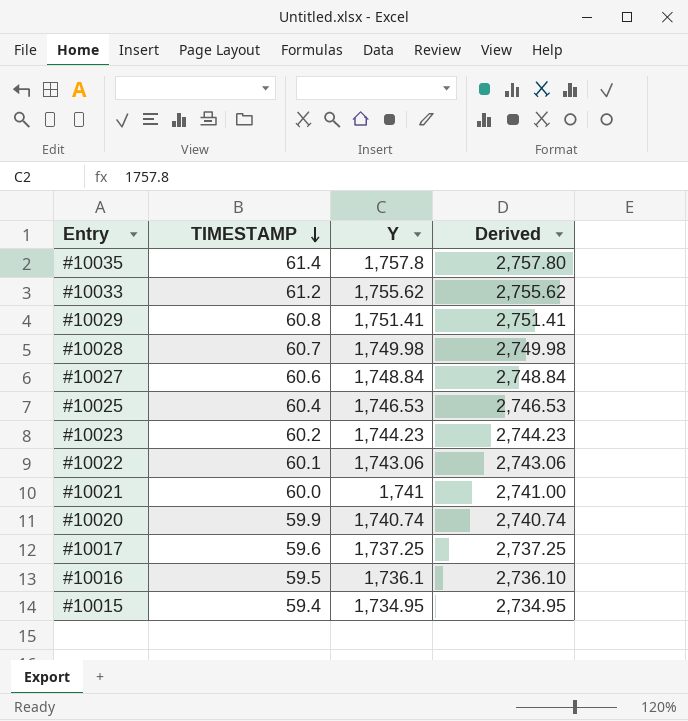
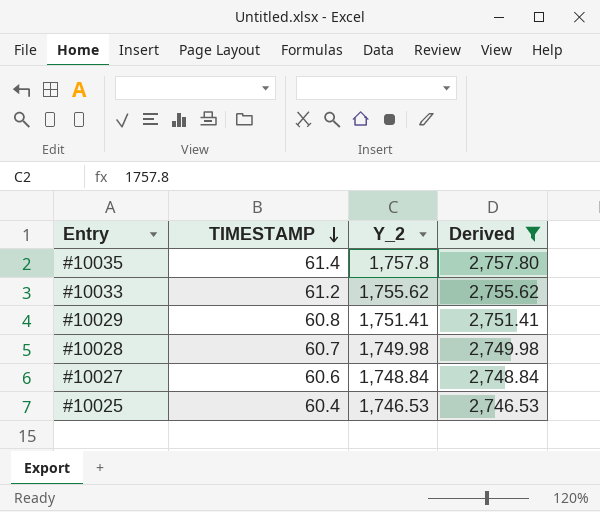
filter: none -> Derived >= 2,746.53
column name: Y -> Y_2

